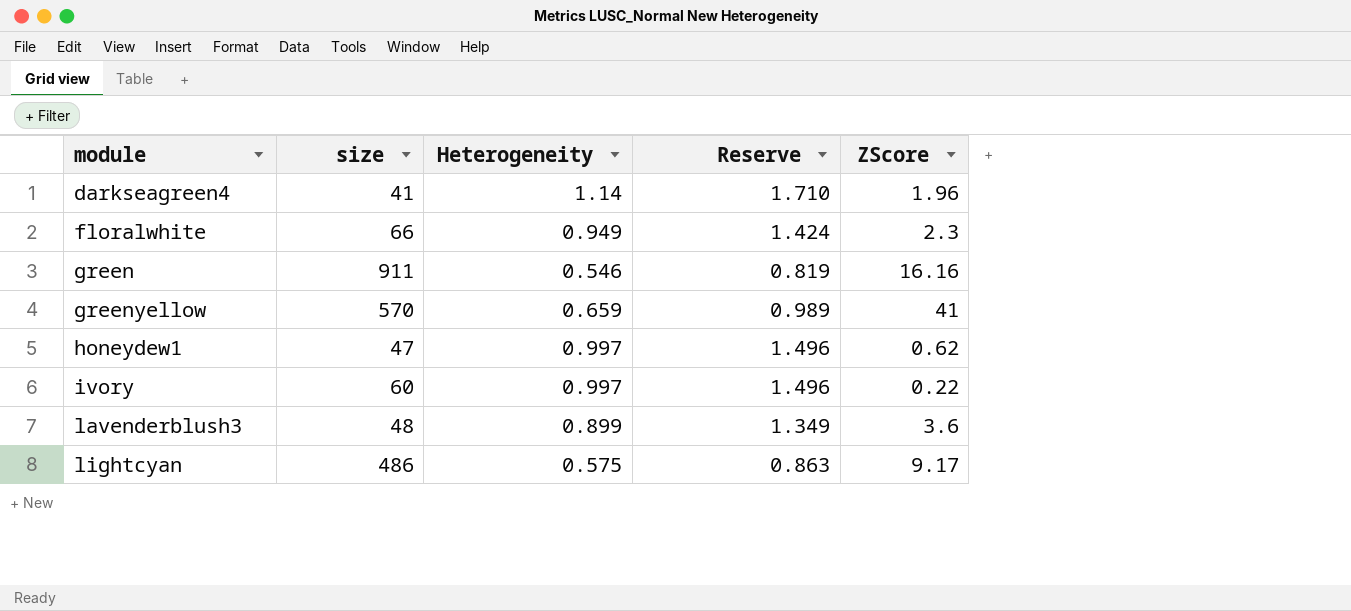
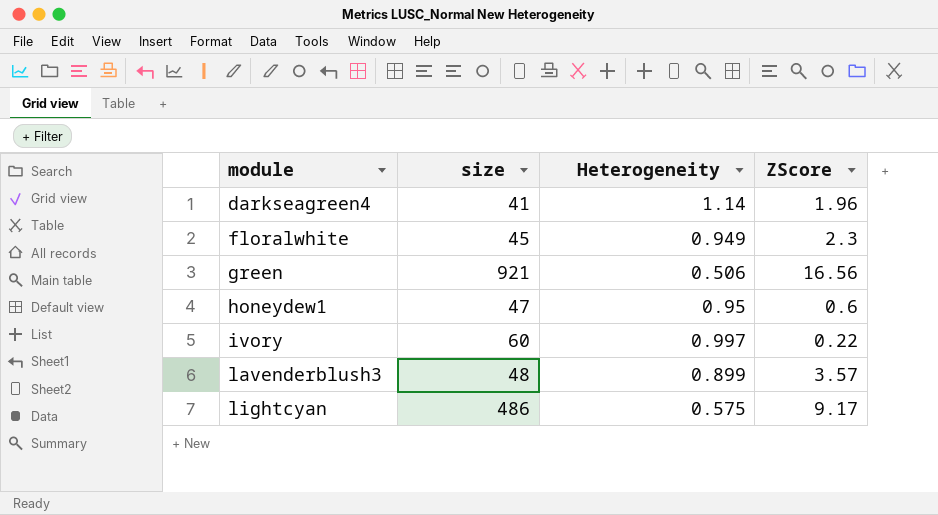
column Reserve | formula: [Heterogeneity] * 1.5 -> none
row greenyellow: 570 | 0.659 | 0.989 | 41 -> none
floralwhite | size: 66 -> 45
green | size: 911 -> 921
green | Heterogeneity: 0.546 -> 0.506
green | ZScore: 16.16 -> 16.56
honeydew1 | Heterogeneity: 0.997 -> 0.95
honeydew1 | ZScore: 0.62 -> 0.6
lavenderblush3 | ZScore: 3.6 -> 3.57

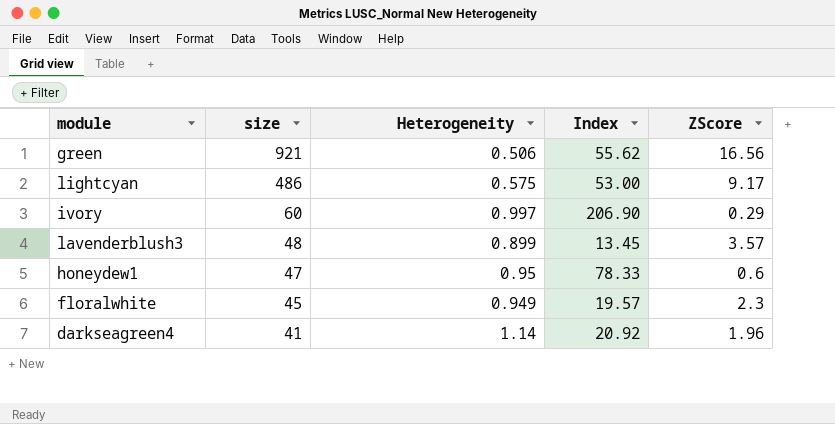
row order: module ascending -> size descending
column Index | formula: none -> [size] / [ZScore]
ivory | ZScore: 0.22 -> 0.29

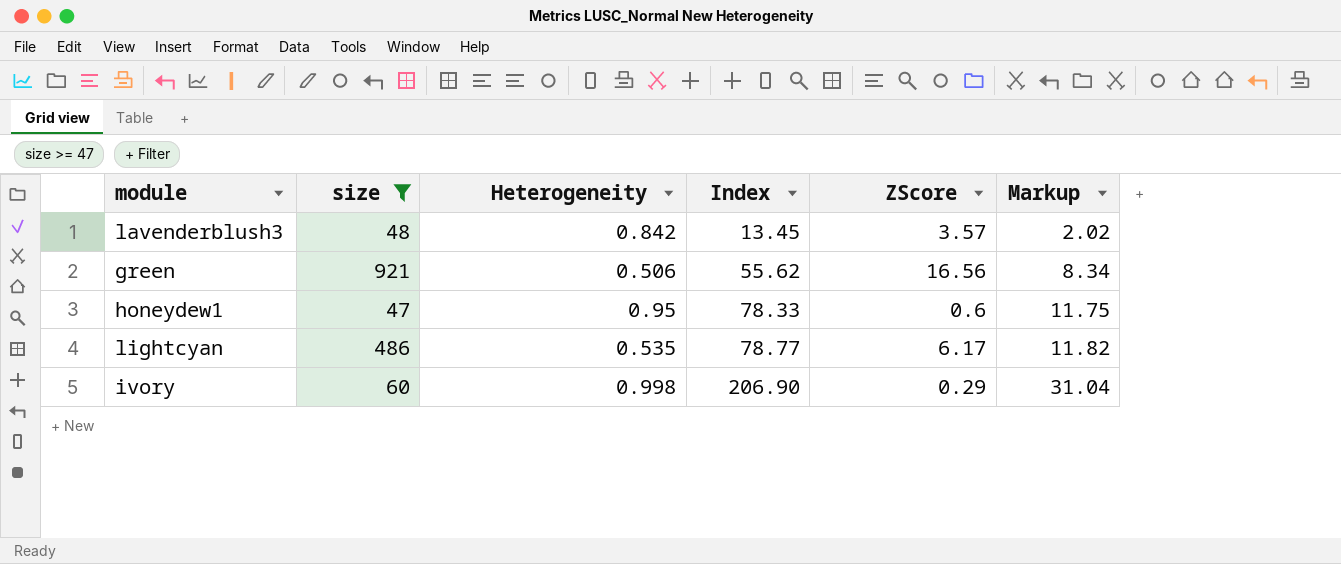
filter: none -> size >= 47
row order: size descending -> Index ascending
column Markup | formula: none -> [Index] * 0.15
lavenderblush3 | Heterogeneity: 0.899 -> 0.842
lightcyan | Heterogeneity: 0.575 -> 0.535
lightcyan | Index: 53.00 -> 78.77
lightcyan | ZScore: 9.17 -> 6.17
ivory | Heterogeneity: 0.997 -> 0.998

